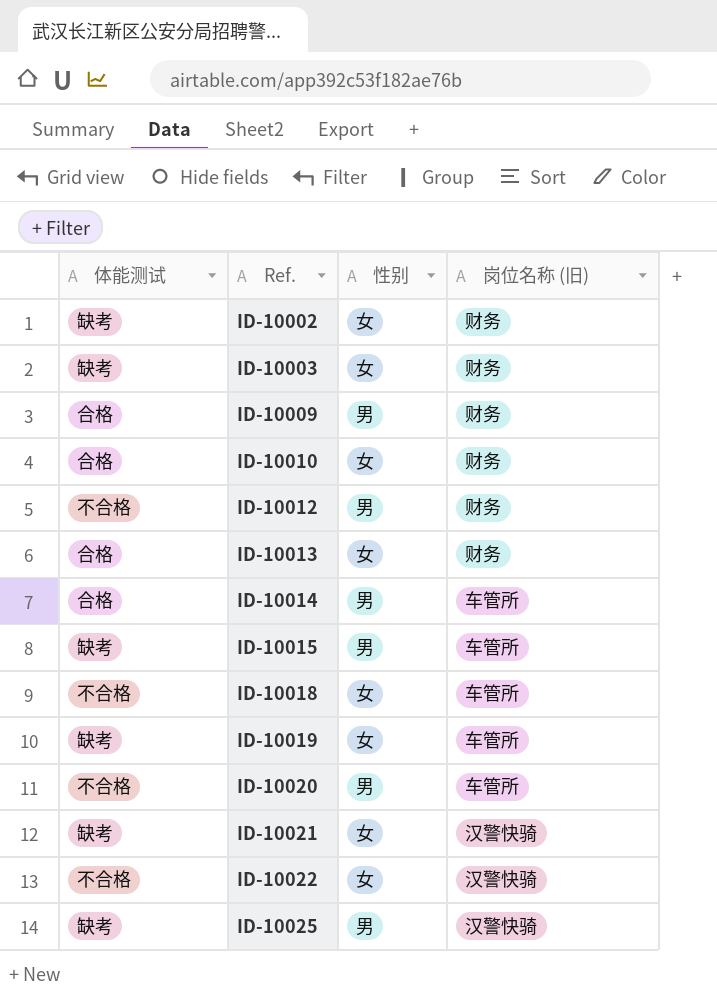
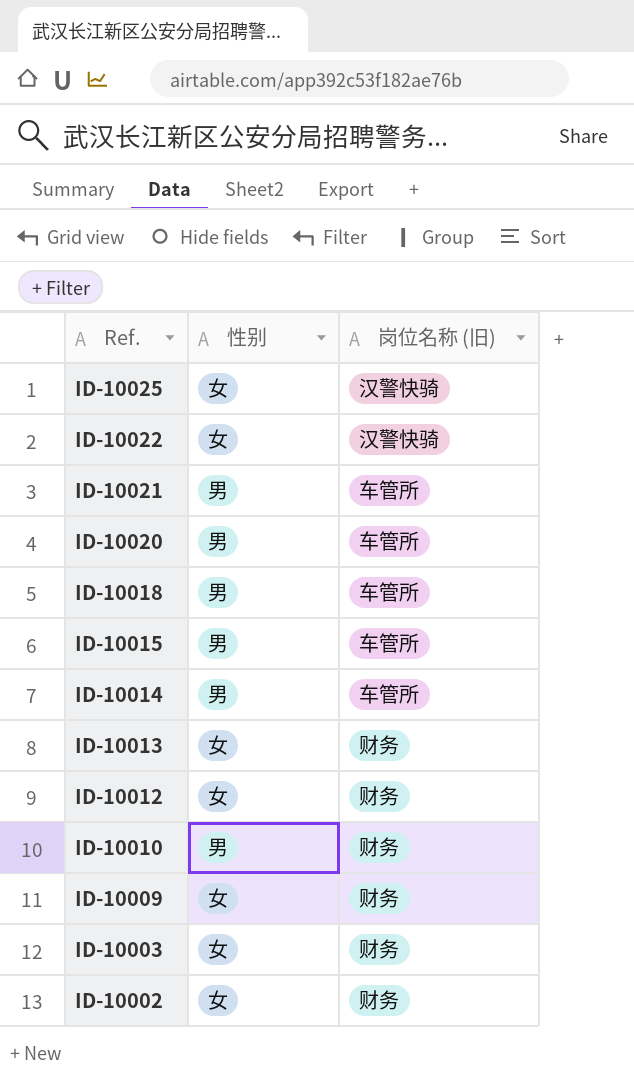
row order: Ref. ascending -> Ref. descending
column 体能测试 | position: 1 -> none
row ID-10019: 缺考 | 女 | 车管所 -> none
ID-10025 | 性别: 男 -> 女
ID-10021 | 性别: 女 -> 男
ID-10021 | 岗位名称 (旧): 汉警快骑 -> 车管所
ID-10018 | 性别: 女 -> 男
ID-10012 | 性别: 男 -> 女
ID-10010 | 性别: 女 -> 男
ID-10009 | 性别: 男 -> 女

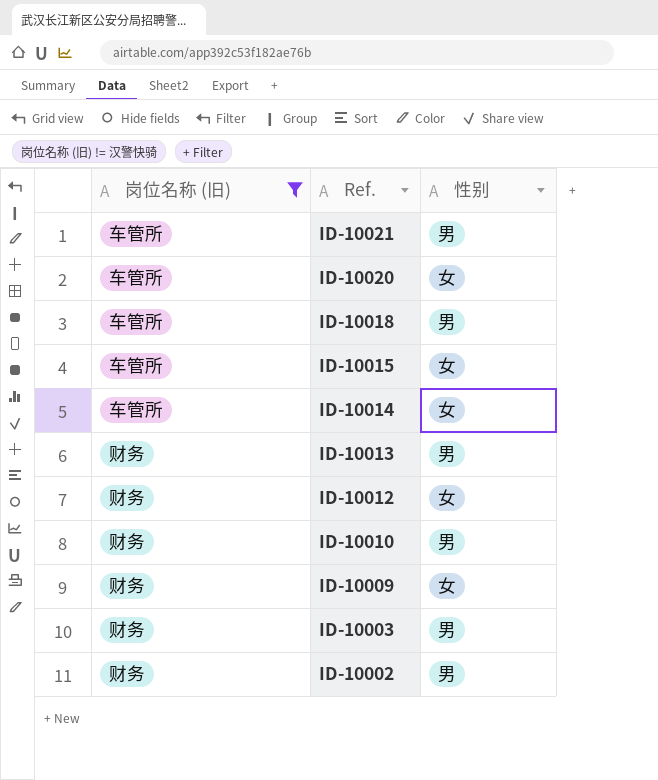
filter: none -> 岗位名称 (旧) != 汉警快骑
column 岗位名称 (旧) | position: 3 -> 1
ID-10020 | 性别: 男 -> 女
ID-10015 | 性别: 男 -> 女
ID-10014 | 性别: 男 -> 女
ID-10013 | 性别: 女 -> 男
ID-10003 | 性别: 女 -> 男
ID-10002 | 性别: 女 -> 男

